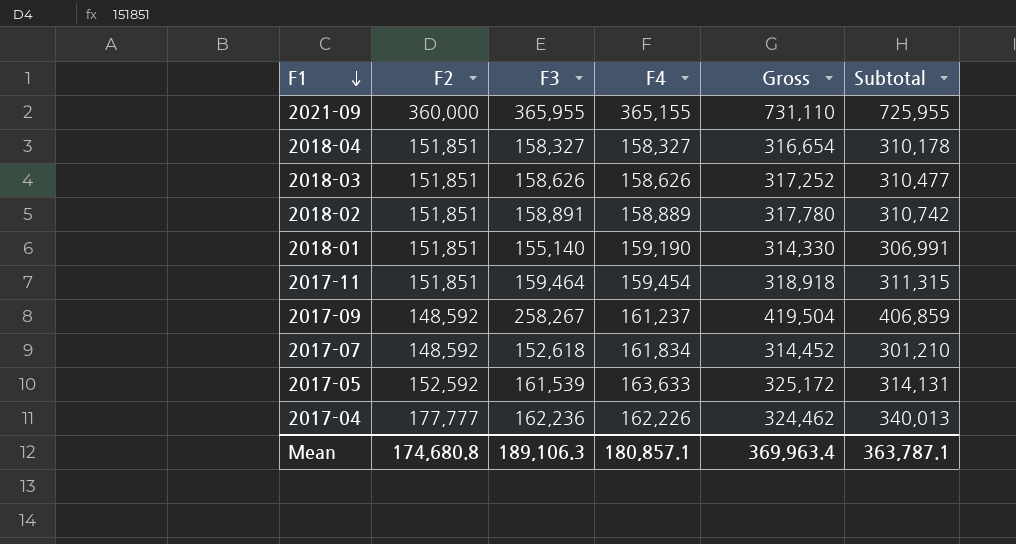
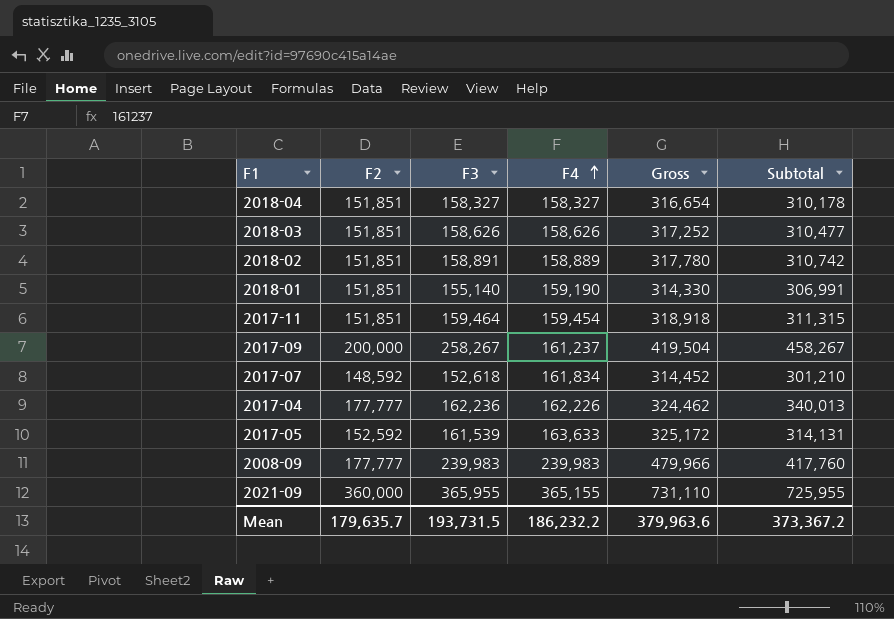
row order: F1 descending -> F4 ascending
2017-09 | F2: 148,592 -> 200,000
2017-09 | Subtotal: 406,859 -> 458,267
row 2008-09: none -> 177,777 | 239,983 | 239,983 | 479,966 | 417,760
Mean | F2: 174,680.8 -> 179,635.7
Mean | F3: 189,106.3 -> 193,731.5
Mean | F4: 180,857.1 -> 186,232.2
Mean | Gross: 369,963.4 -> 379,963.6
Mean | Subtotal: 363,787.1 -> 373,367.2

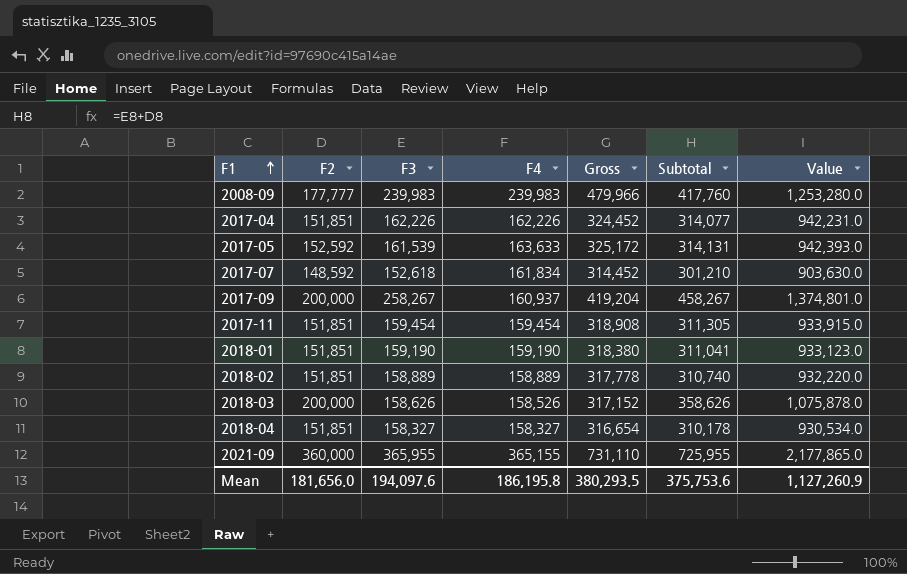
row order: F4 ascending -> F1 ascending
column Value | formula: none -> [Subtotal] * 3
2017-04 | F2: 177,777 -> 151,851
2017-04 | F3: 162,236 -> 162,226
2017-04 | Gross: 324,462 -> 324,452
2017-04 | Subtotal: 340,013 -> 314,077
2017-09 | F4: 161,237 -> 160,937
2017-09 | Gross: 419,504 -> 419,204
2017-11 | F3: 159,464 -> 159,454
2017-11 | Gross: 318,918 -> 318,908
2017-11 | Subtotal: 311,315 -> 311,305
2018-01 | F3: 155,140 -> 159,190
2018-01 | Gross: 314,330 -> 318,380
2018-01 | Subtotal: 306,991 -> 311,041
2018-02 | F3: 158,891 -> 158,889
2018-02 | Gross: 317,780 -> 317,778
2018-02 | Subtotal: 310,742 -> 310,740
2018-03 | F2: 151,851 -> 200,000
2018-03 | F4: 158,626 -> 158,526
2018-03 | Gross: 317,252 -> 317,152
2018-03 | Subtotal: 310,477 -> 358,626
Mean | F2: 179,635.7 -> 181,656.0
Mean | F3: 193,731.5 -> 194,097.6
Mean | F4: 186,232.2 -> 186,195.8
Mean | Gross: 379,963.6 -> 380,293.5
Mean | Subtotal: 373,367.2 -> 375,753.6

